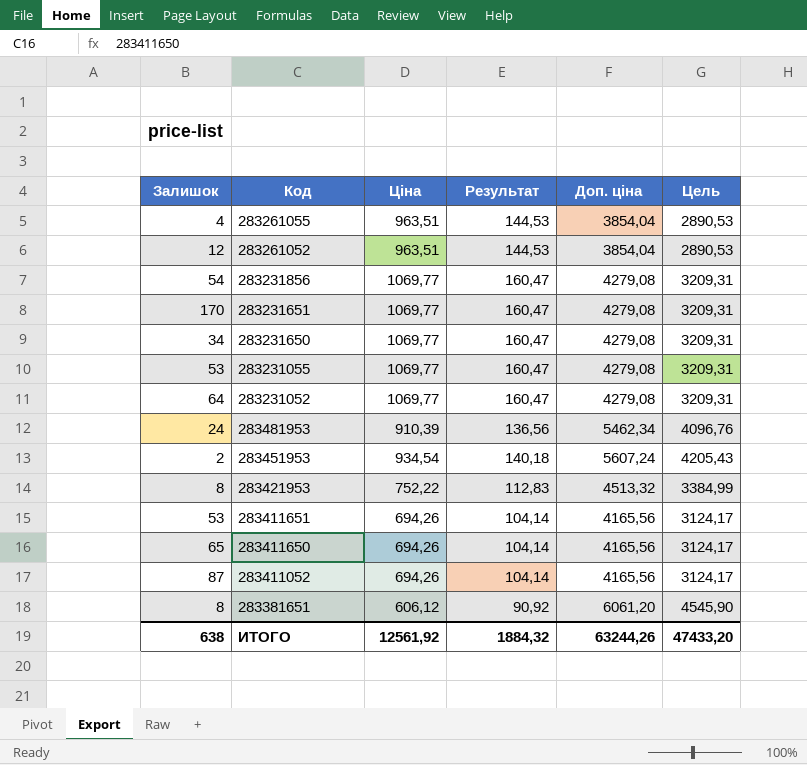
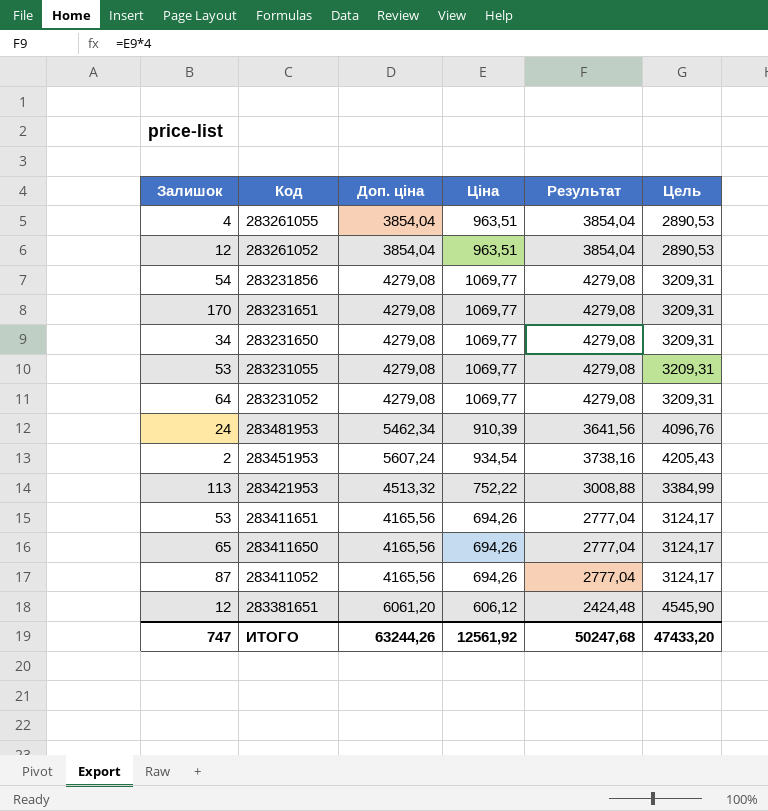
column Доп. ціна | position: 5 -> 3
column Результат | formula: [Ціна] * 0,15 -> [Ціна] * 4
283421953 | Залишок: 8 -> 113
283381651 | Залишок: 8 -> 12
ИТОГО | Залишок: 638 -> 747
ИТОГО | Результат: 1884,32 -> 50247,68

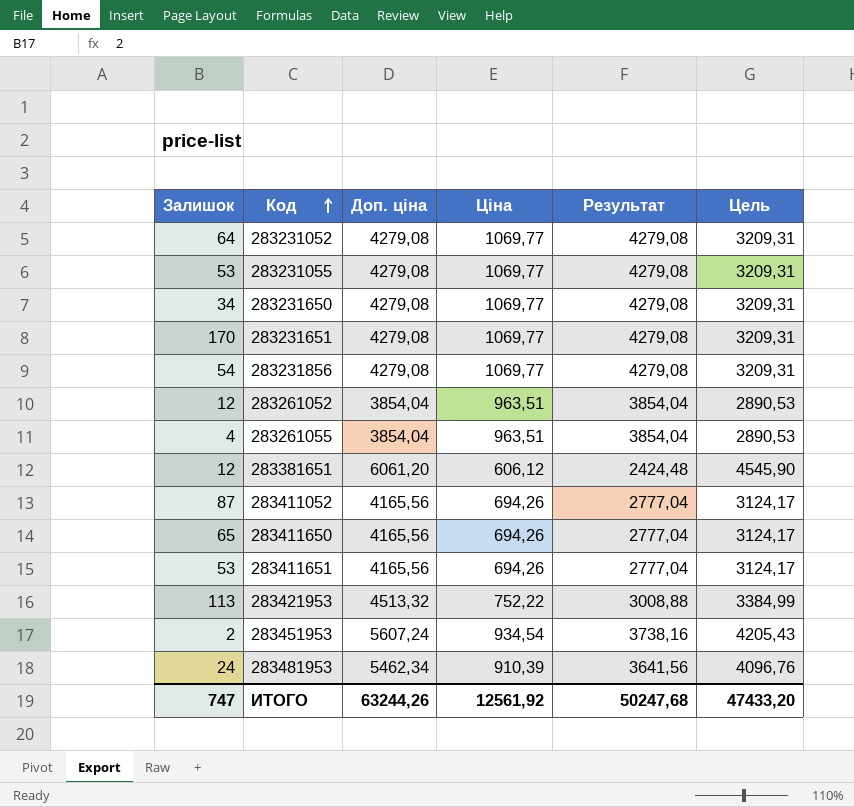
row order: none -> Код ascending

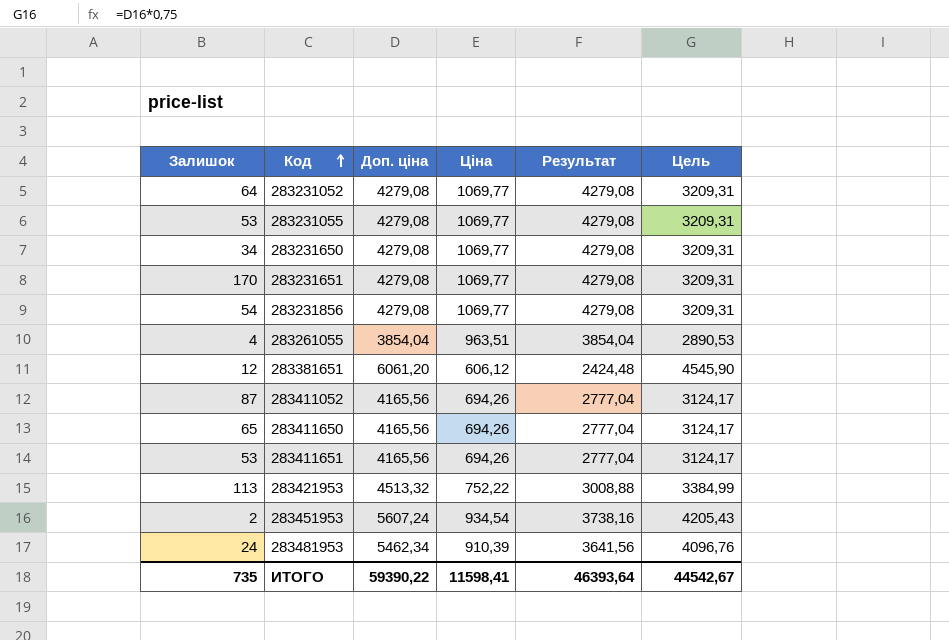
row 283261052: 12 | 3854,04 | 963,51 | 3854,04 | 2890,53 -> none
ИТОГО | Залишок: 747 -> 735
ИТОГО | Доп. ціна: 63244,26 -> 59390,22
ИТОГО | Ціна: 12561,92 -> 11598,41
ИТОГО | Результат: 50247,68 -> 46393,64
ИТОГО | Цель: 47433,20 -> 44542,67

